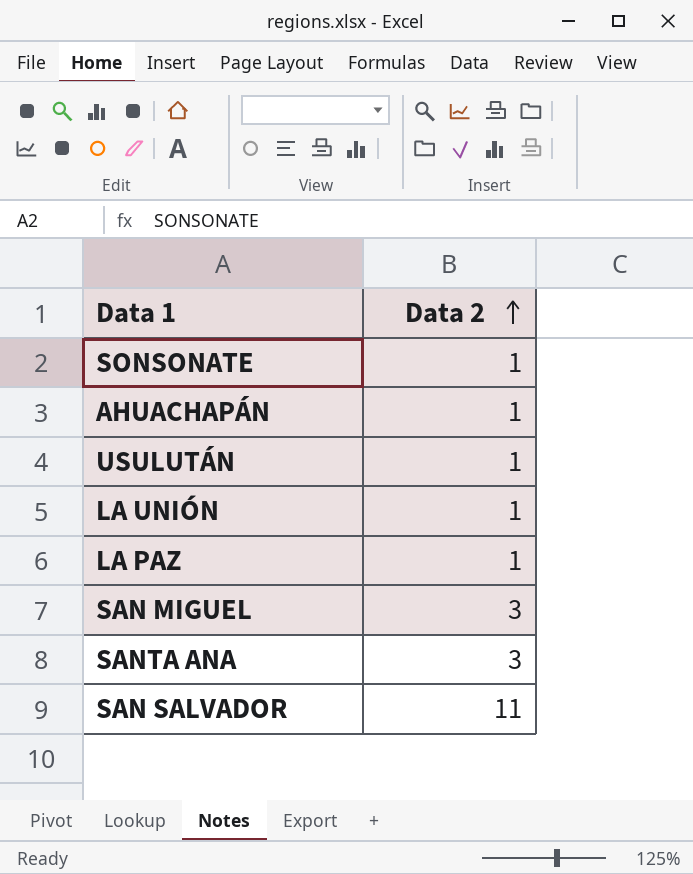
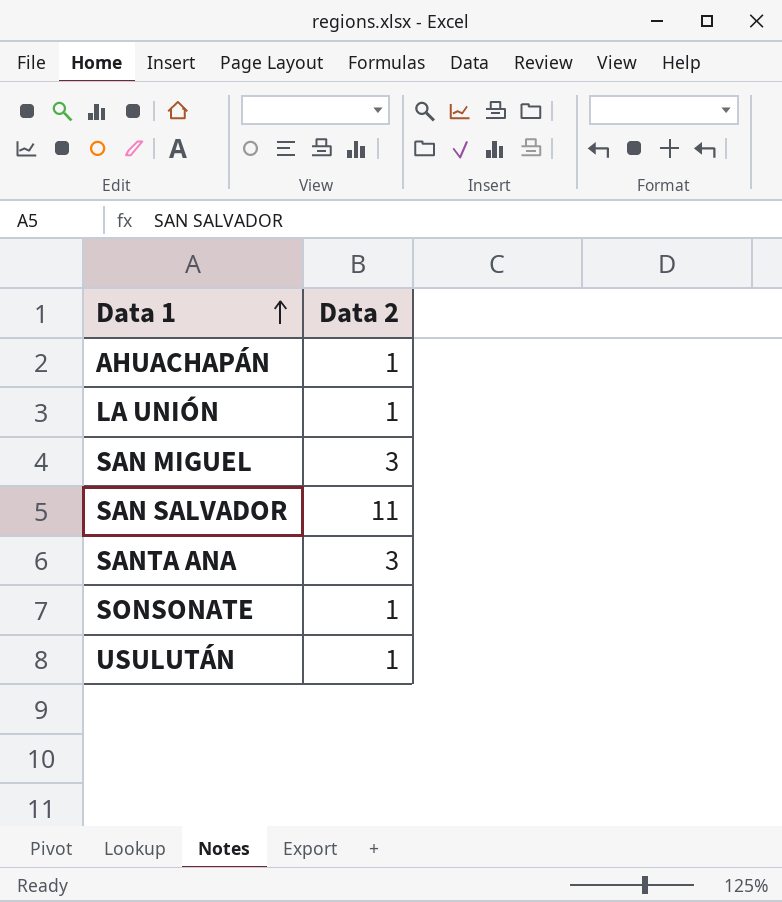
row order: Data 2 ascending -> Data 1 ascending
row LA PAZ: 1 -> none

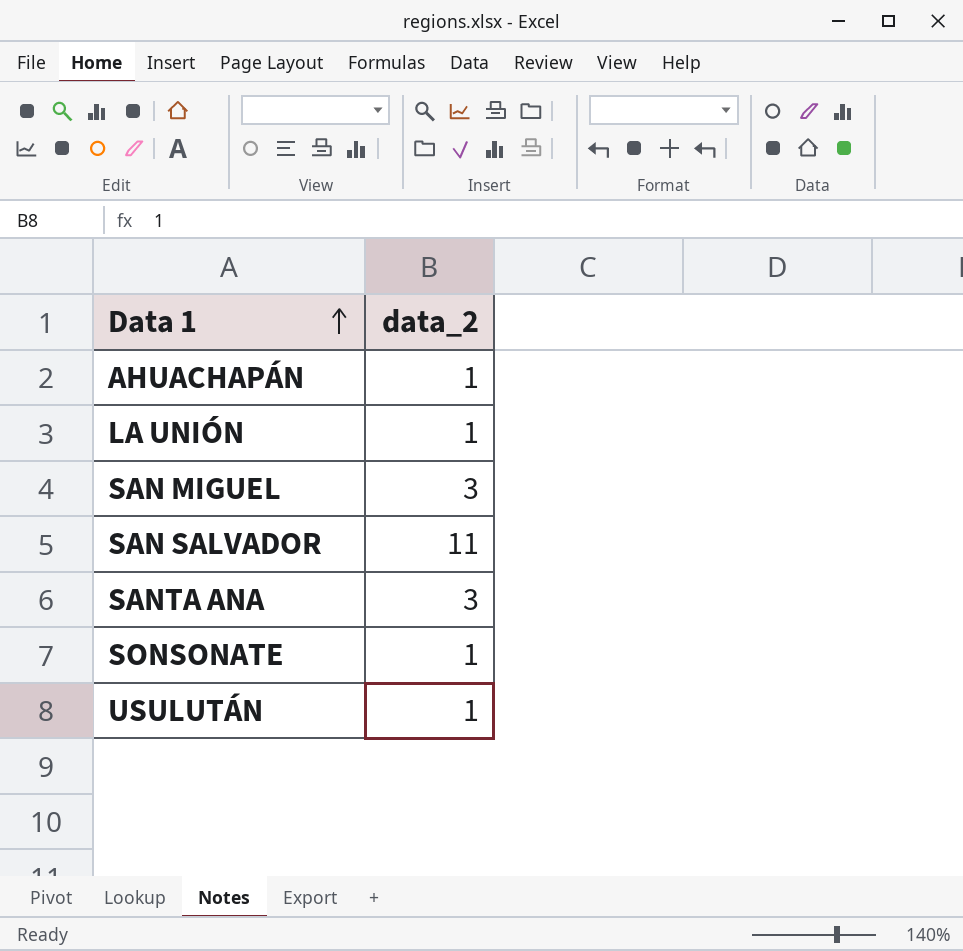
column name: Data 2 -> data_2

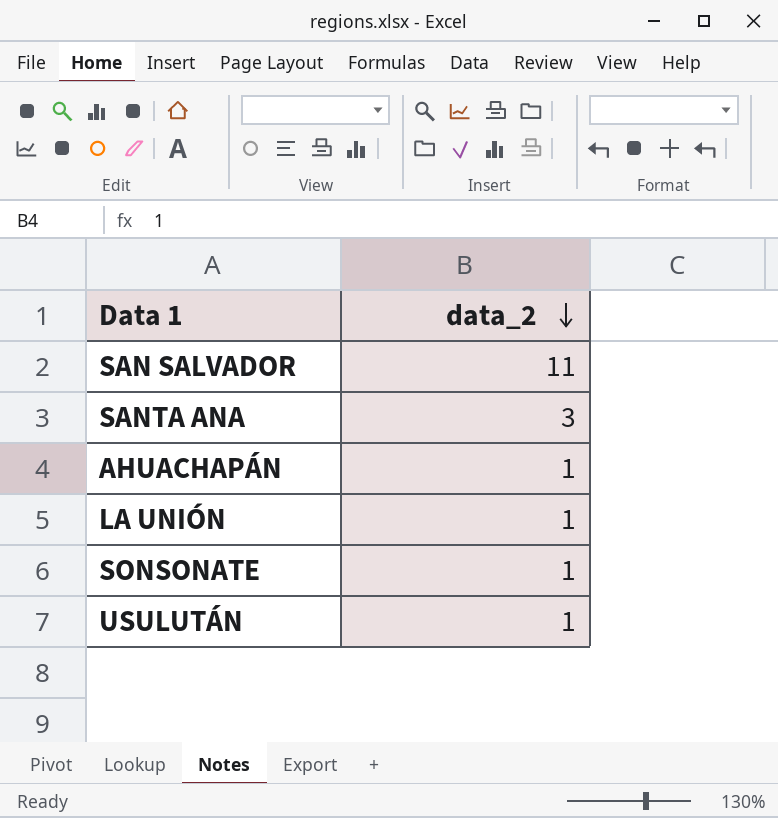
row order: Data 1 ascending -> data_2 descending
row SAN MIGUEL: 3 -> none

